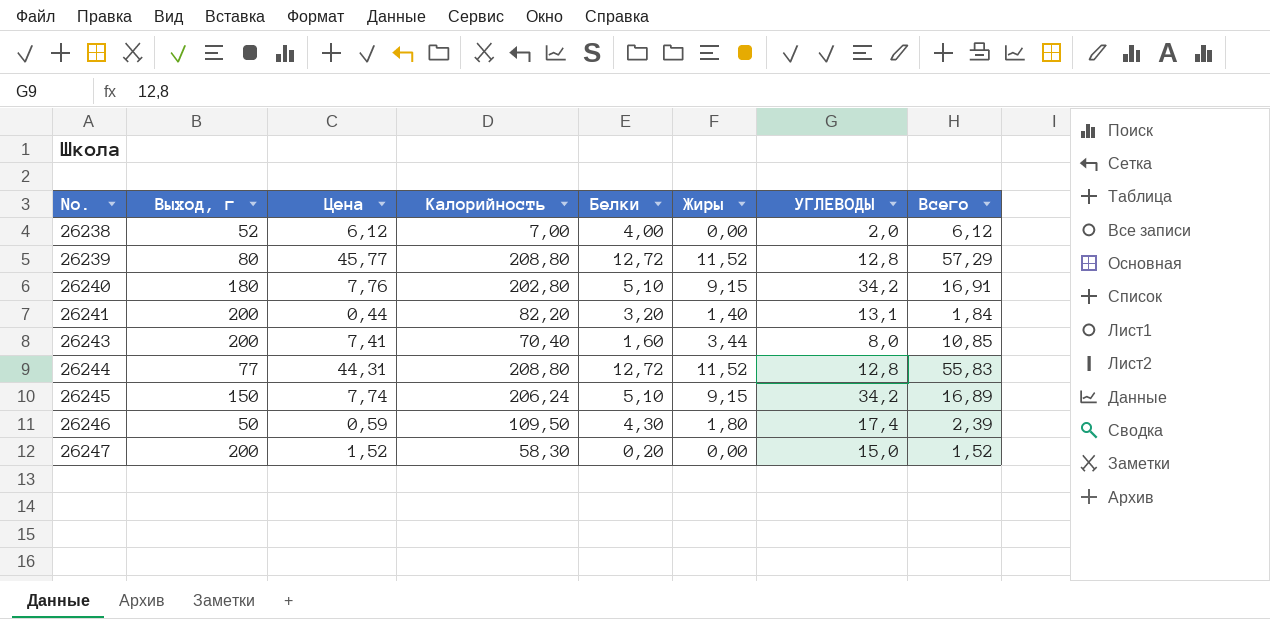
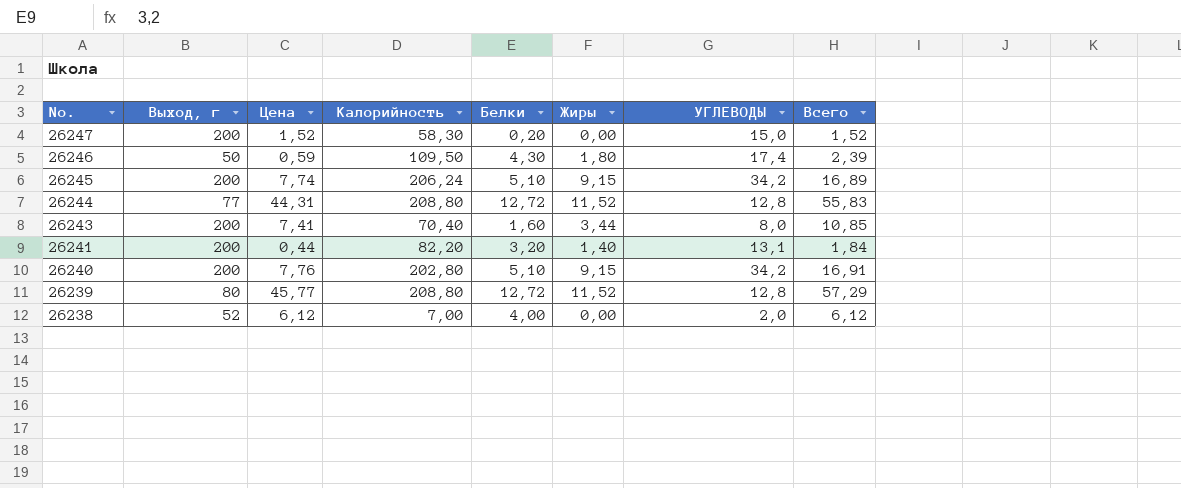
row order: No. ascending -> No. descending
26245 | Выход, г: 150 -> 200
26240 | Выход, г: 180 -> 200

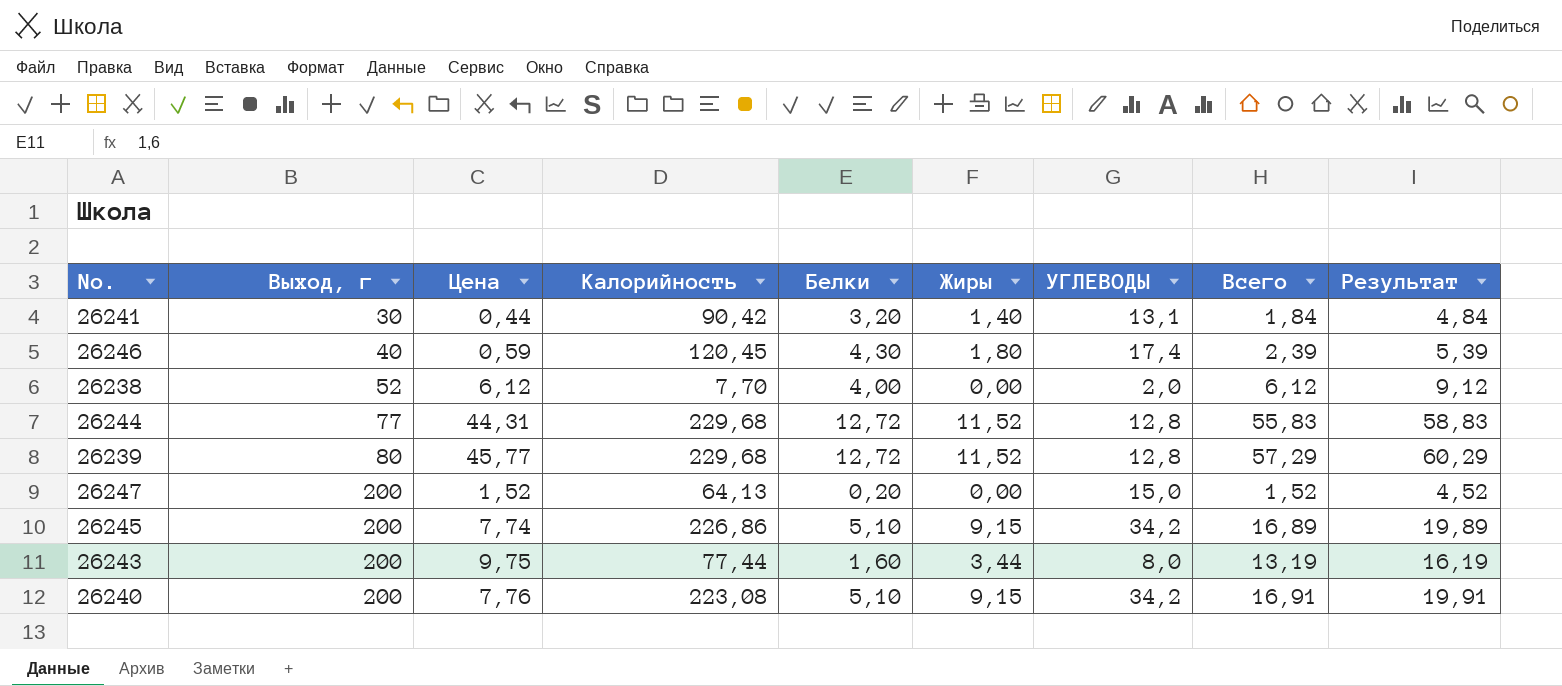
row order: No. descending -> Выход, г ascending
column Результат | formula: none -> [Всего] + 3
26241 | Выход, г: 200 -> 30
26241 | Калорийность: 82,20 -> 90,42
26246 | Выход, г: 50 -> 40
26246 | Калорийность: 109,50 -> 120,45
26238 | Калорийность: 7,00 -> 7,70
26244 | Калорийность: 208,80 -> 229,68
26239 | Калорийность: 208,80 -> 229,68
26247 | Калорийность: 58,30 -> 64,13
26245 | Калорийность: 206,24 -> 226,86
26243 | Цена: 7,41 -> 9,75
26243 | Калорийность: 70,40 -> 77,44
26243 | Всего: 10,85 -> 13,19
26240 | Калорийность: 202,80 -> 223,08

